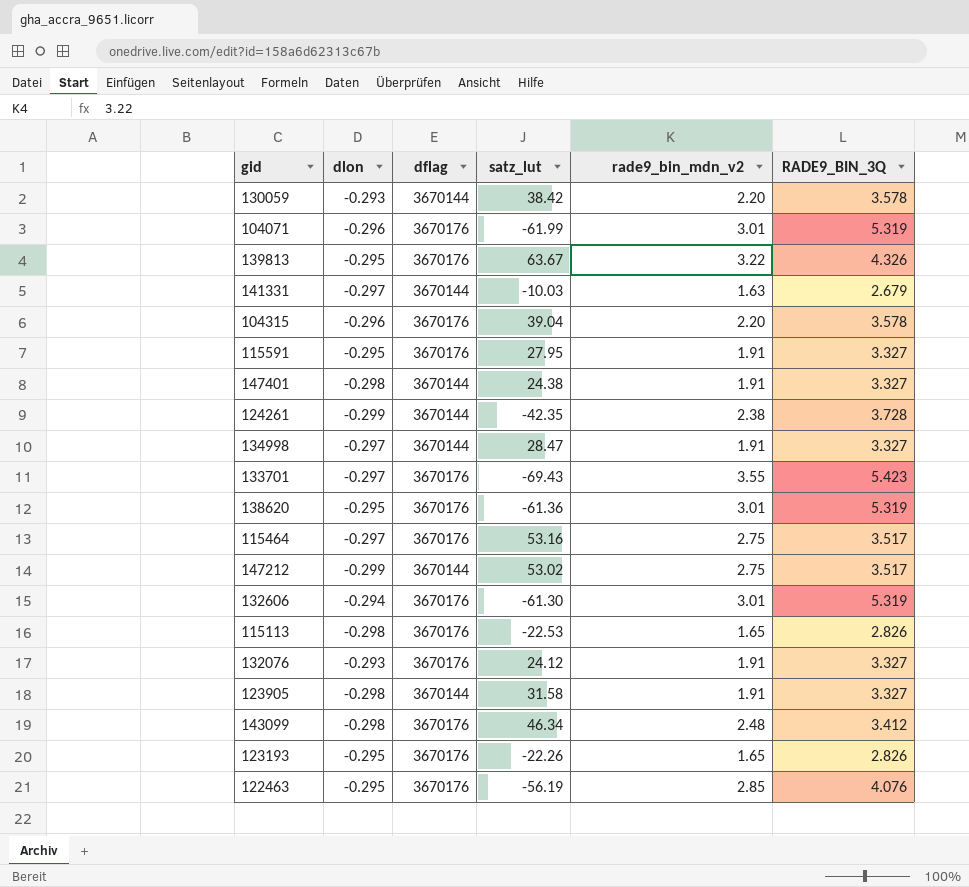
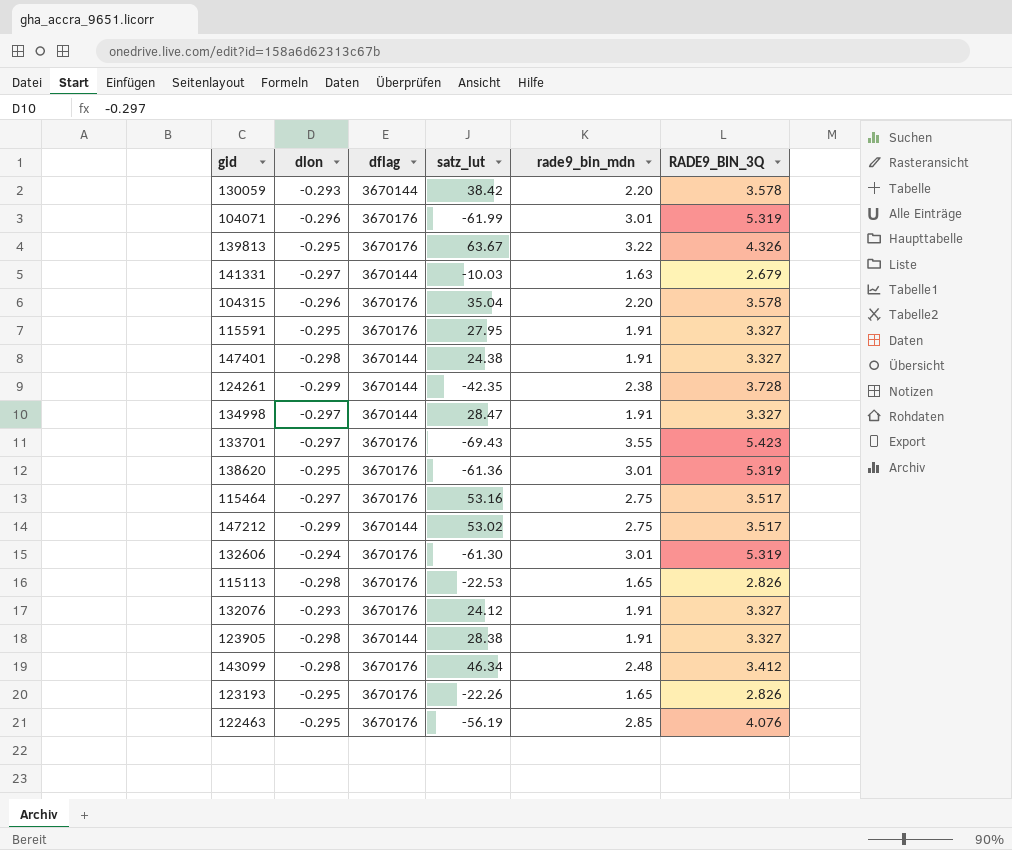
column name: rade9_bin_mdn_v2 -> rade9_bin_mdn
104315 | satz_lut: 39.04 -> 35.04
123905 | satz_lut: 31.58 -> 28.38

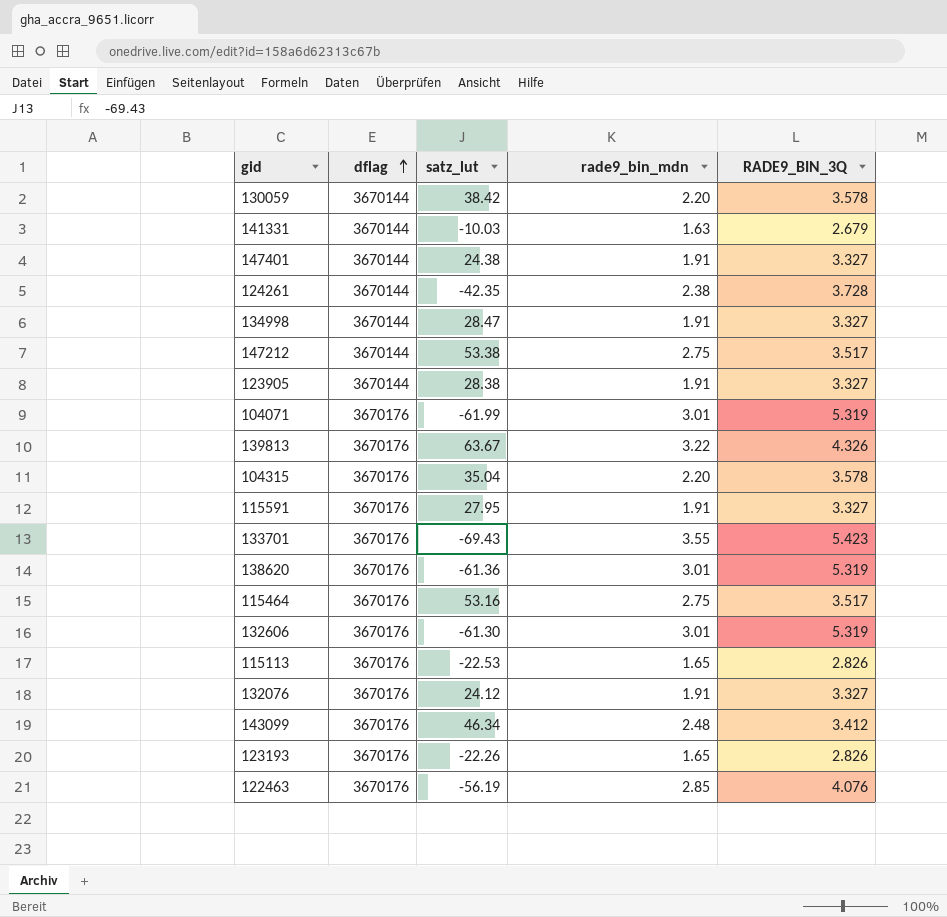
row order: none -> dflag ascending
column dlon | position: 2 -> none
147212 | satz_lut: 53.02 -> 53.38

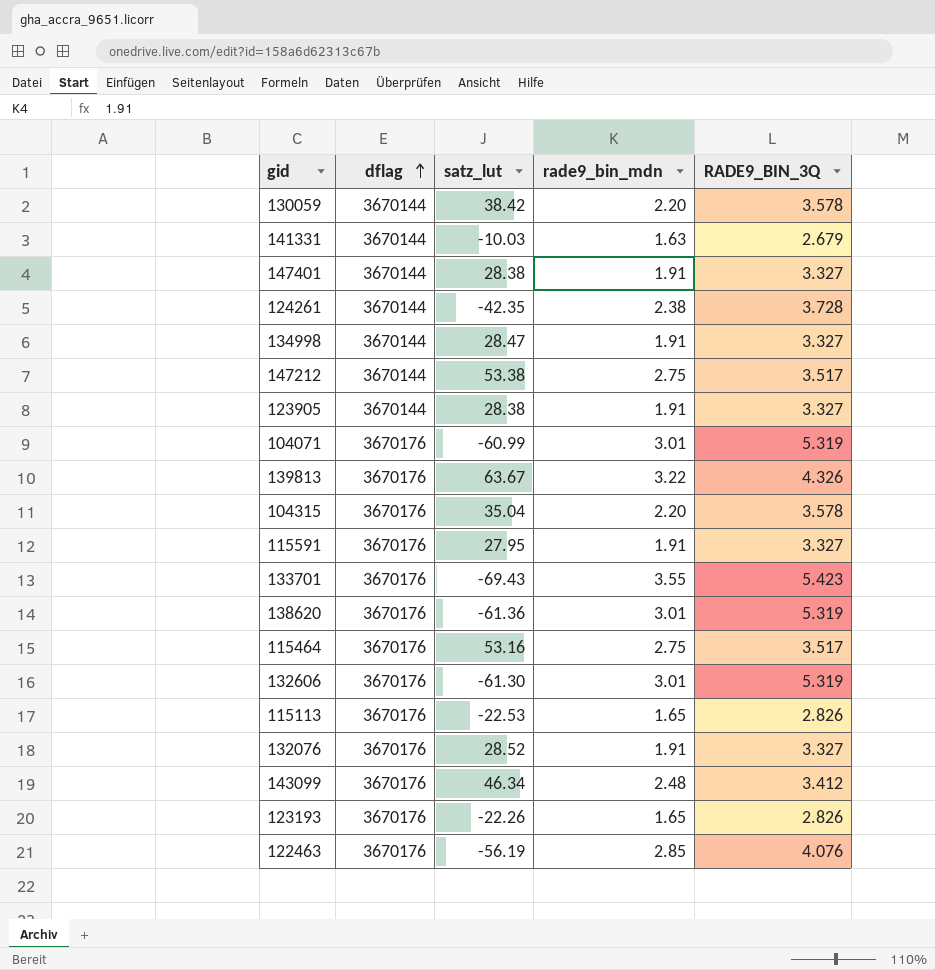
147401 | satz_lut: 24.38 -> 28.38
104071 | satz_lut: -61.99 -> -60.99
132076 | satz_lut: 24.12 -> 28.52

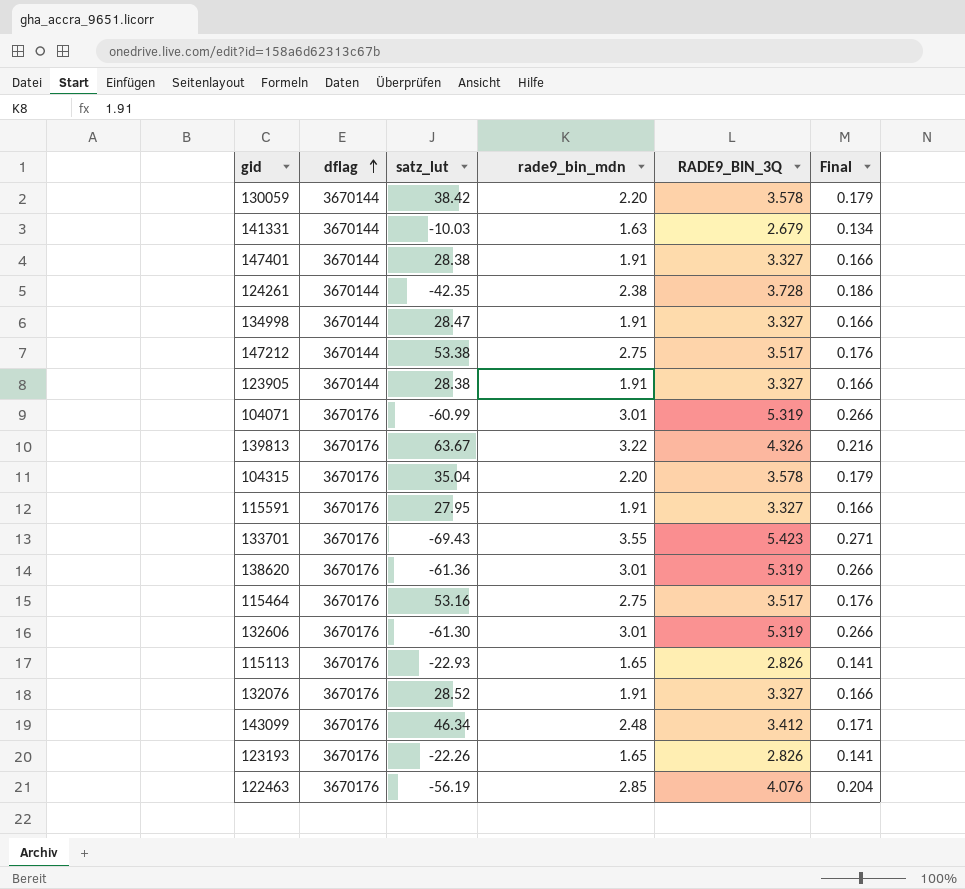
column Final | formula: none -> [RADE9_BIN_3Q] * 0.05
115113 | satz_lut: -22.53 -> -22.93

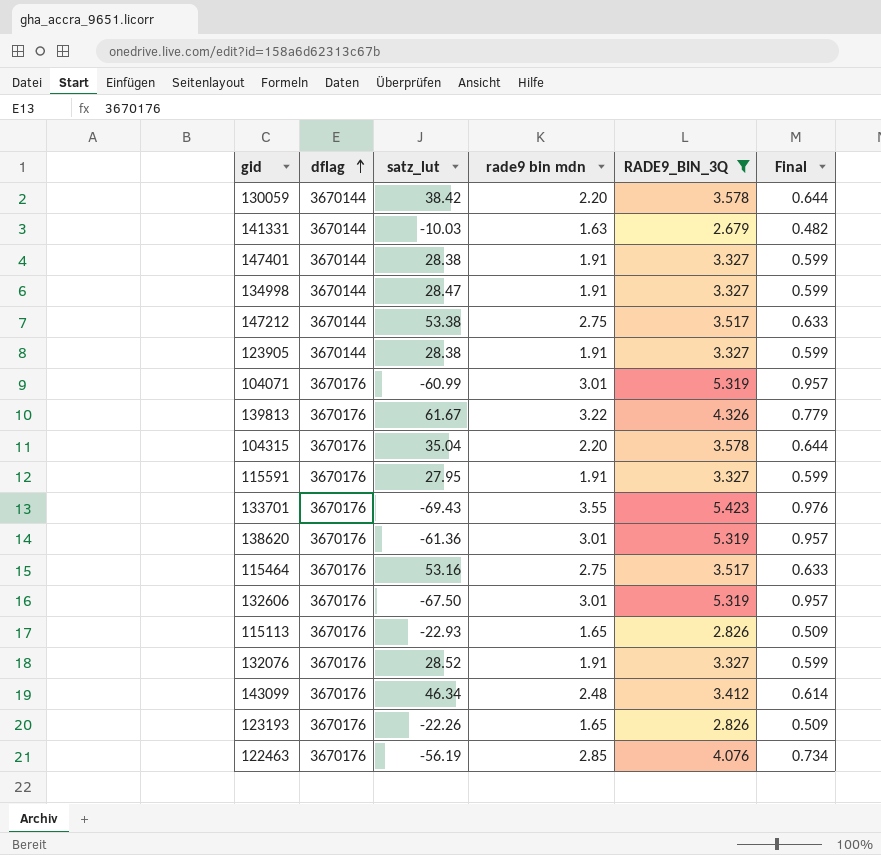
filter: none -> RADE9_BIN_3Q != 3.728
column name: rade9_bin_mdn -> rade9 bin mdn
column Final | formula: [RADE9_BIN_3Q] * 0.05 -> [RADE9_BIN_3Q] * 0.18
139813 | satz_lut: 63.67 -> 61.67
132606 | satz_lut: -61.30 -> -67.50

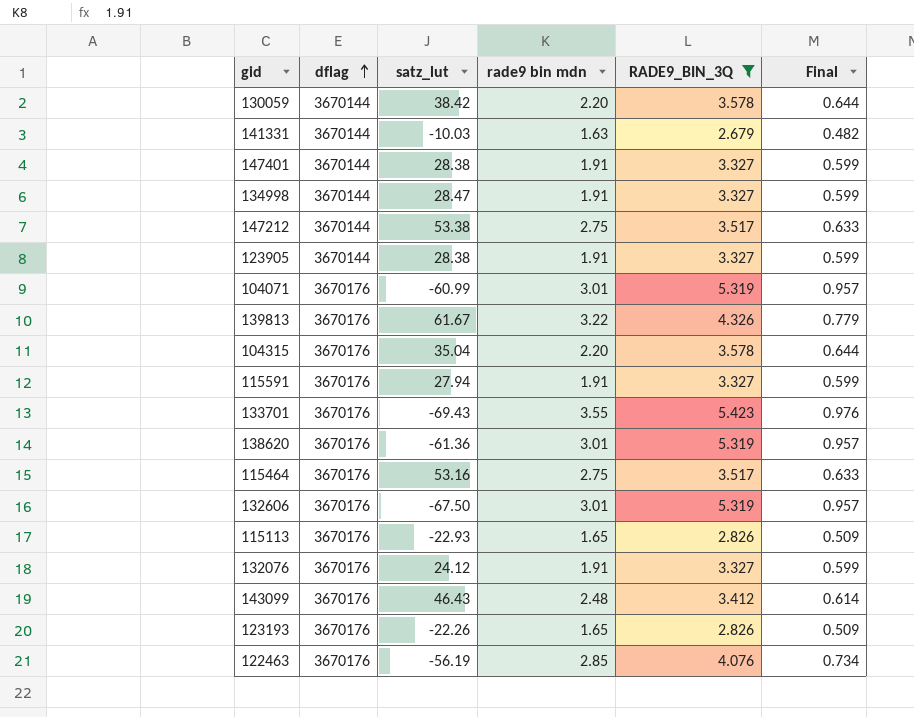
115591 | satz_lut: 27.95 -> 27.94
132076 | satz_lut: 28.52 -> 24.12
143099 | satz_lut: 46.34 -> 46.43

